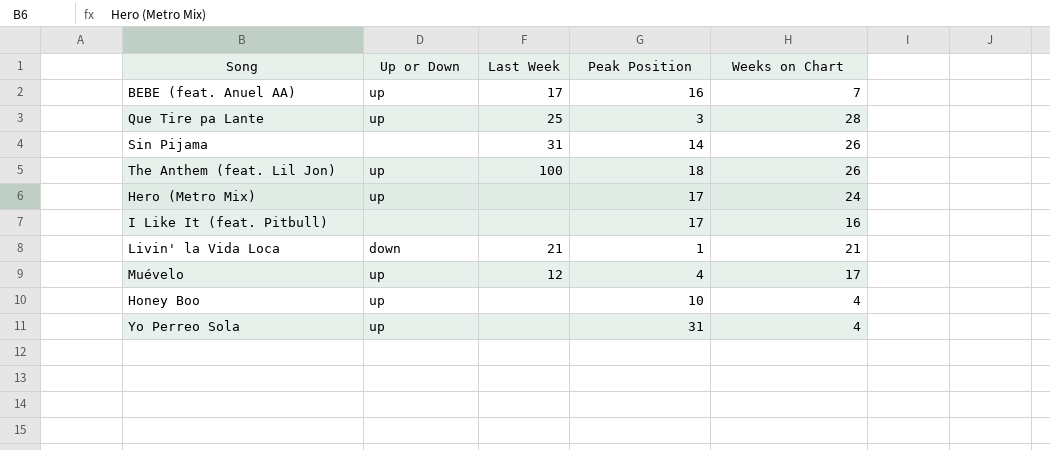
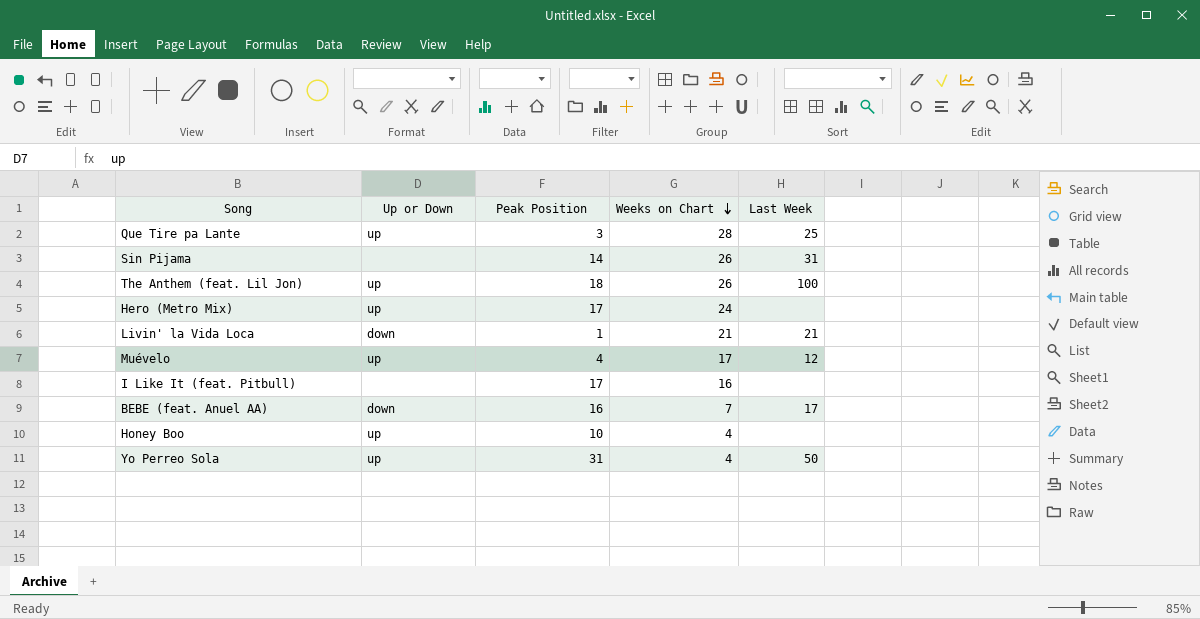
row order: none -> Weeks on Chart descending
column Last Week | position: 3 -> 5
BEBE (feat. Anuel AA) | Up or Down: up -> down
Yo Perreo Sola | Last Week: none -> 50

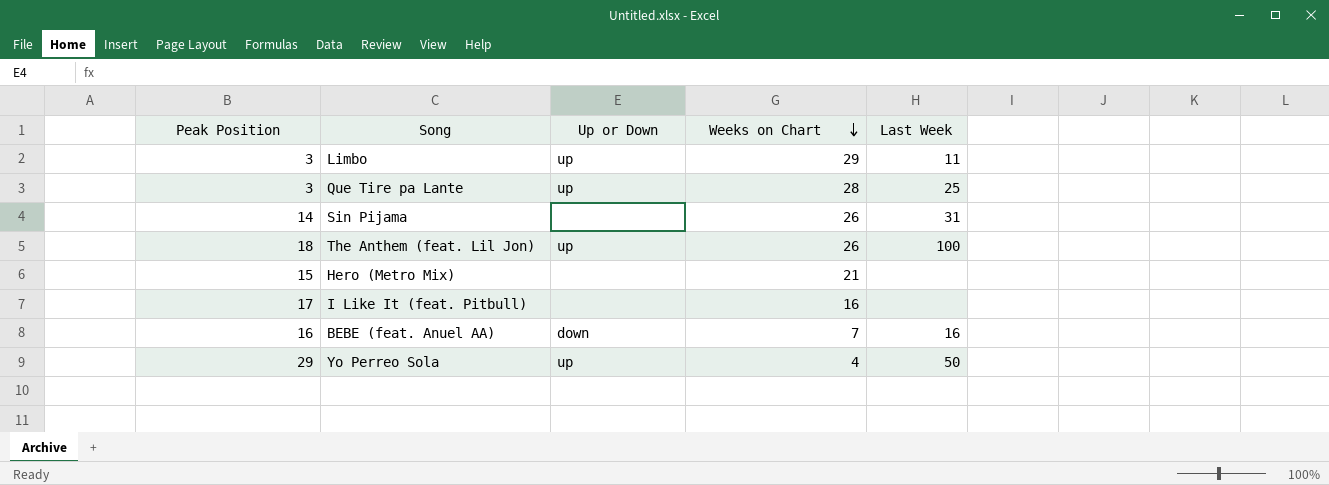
column Peak Position | position: 3 -> 1
row Livin' la Vida Loca: down | 1 | 21 | 21 -> none
row Muévelo: up | 4 | 17 | 12 -> none
row Honey Boo: up | 10 | 4 | none -> none
row Limbo: none -> 3 | up | 29 | 11
Hero (Metro Mix) | Peak Position: 17 -> 15
Hero (Metro Mix) | Up or Down: up -> none
Hero (Metro Mix) | Weeks on Chart: 24 -> 21
BEBE (feat. Anuel AA) | Last Week: 17 -> 16
Yo Perreo Sola | Peak Position: 31 -> 29

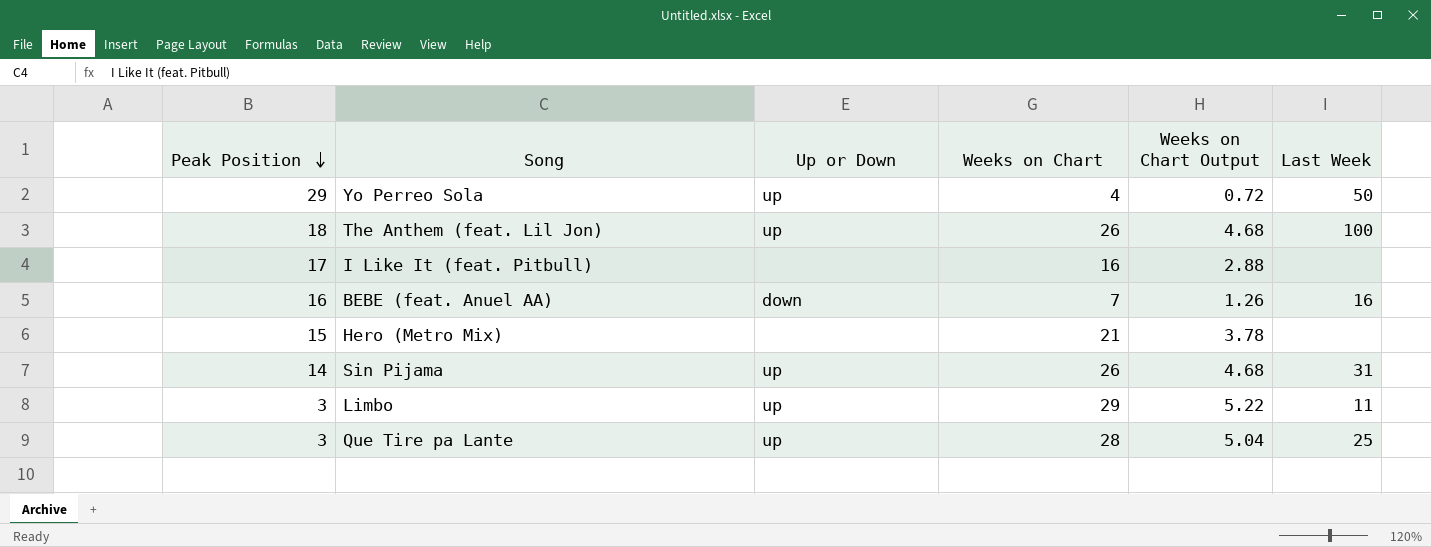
row order: Weeks on Chart descending -> Peak Position descending
column Weeks on Chart Output | formula: none -> [Weeks on Chart] * 0.18
Sin Pijama | Up or Down: none -> up

